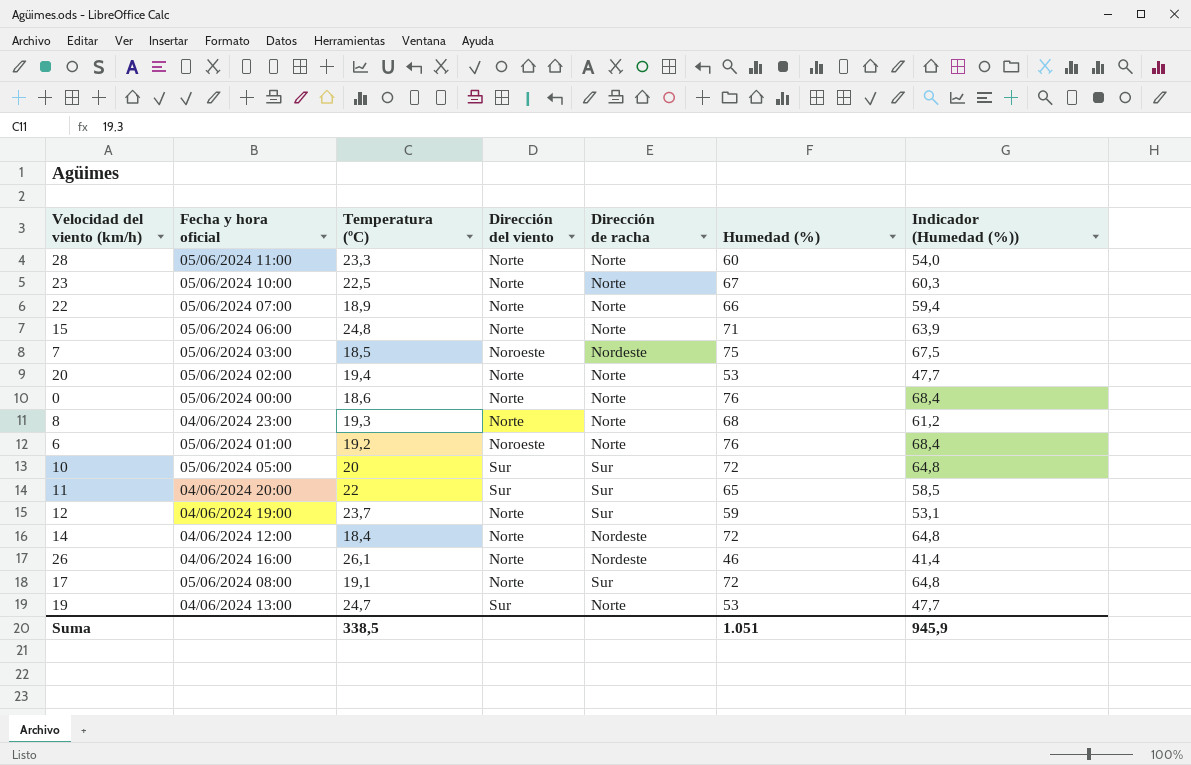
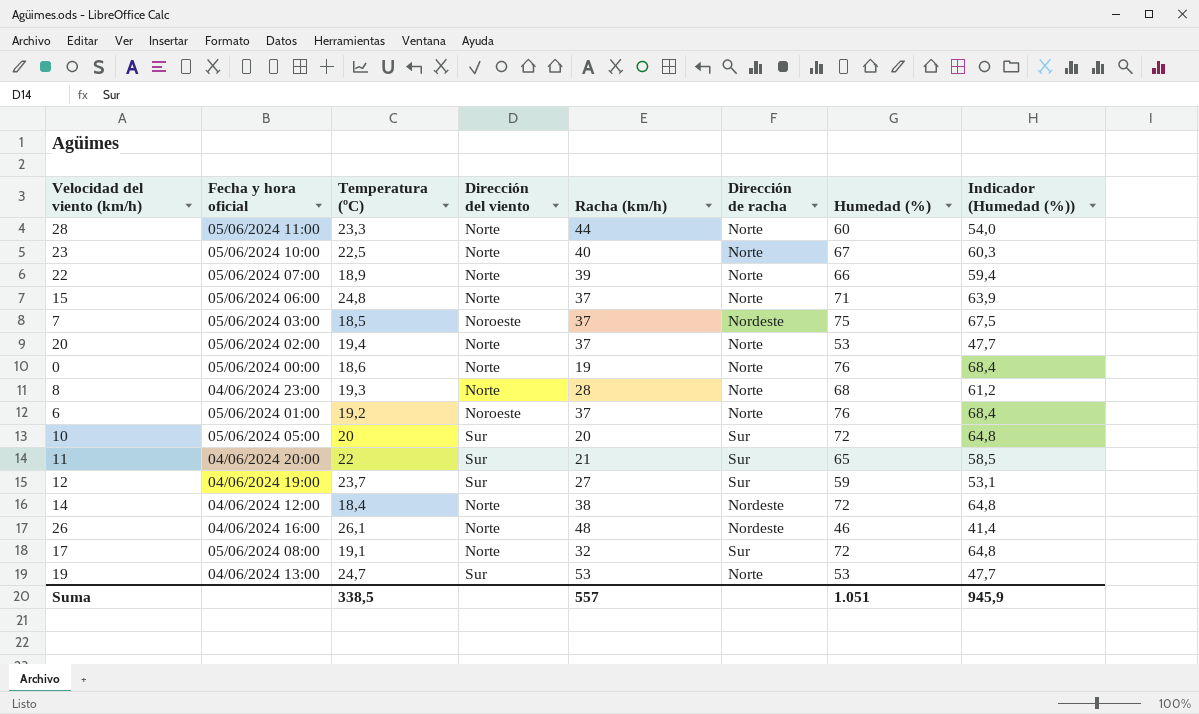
column Racha (km/h) | position: none -> 5
12 | Dirección del viento: Norte -> Sur

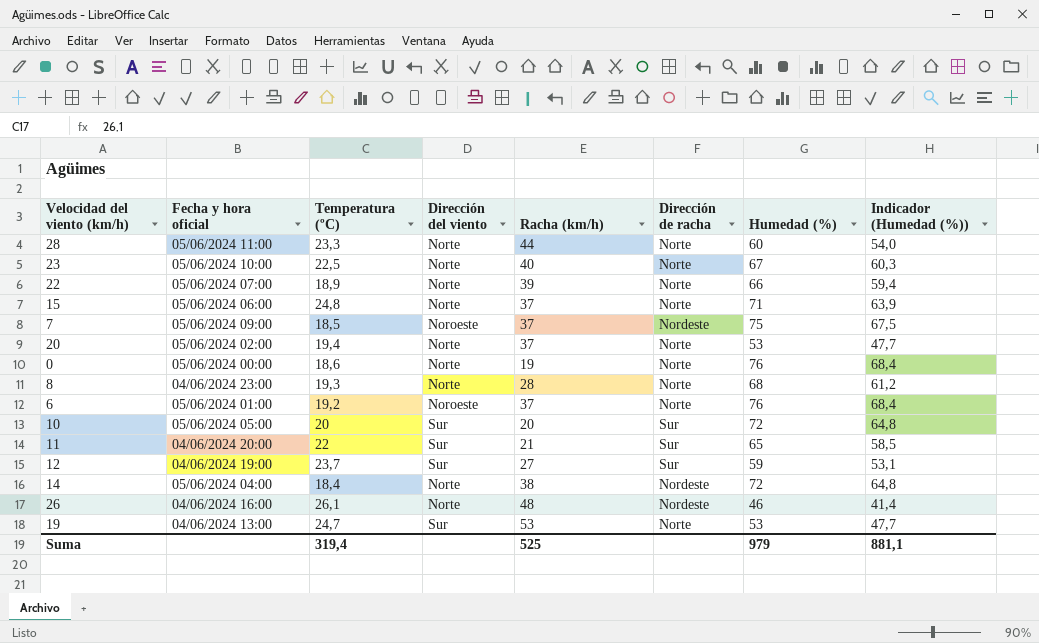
row 17: 05/06/2024 08:00 | 19,1 | Norte | 32 | Sur | 72 | 64,8 -> none
7 | Fecha y hora oficial: 05/06/2024 03:00 -> 05/06/2024 09:00
14 | Fecha y hora oficial: 04/06/2024 12:00 -> 05/06/2024 04:00
Suma | Temperatura (ºC): 338,5 -> 319,4
Suma | Racha (km/h): 557 -> 525
Suma | Humedad (%): 1.051 -> 979
Suma | Indicador (Humedad (%)): 945,9 -> 881,1

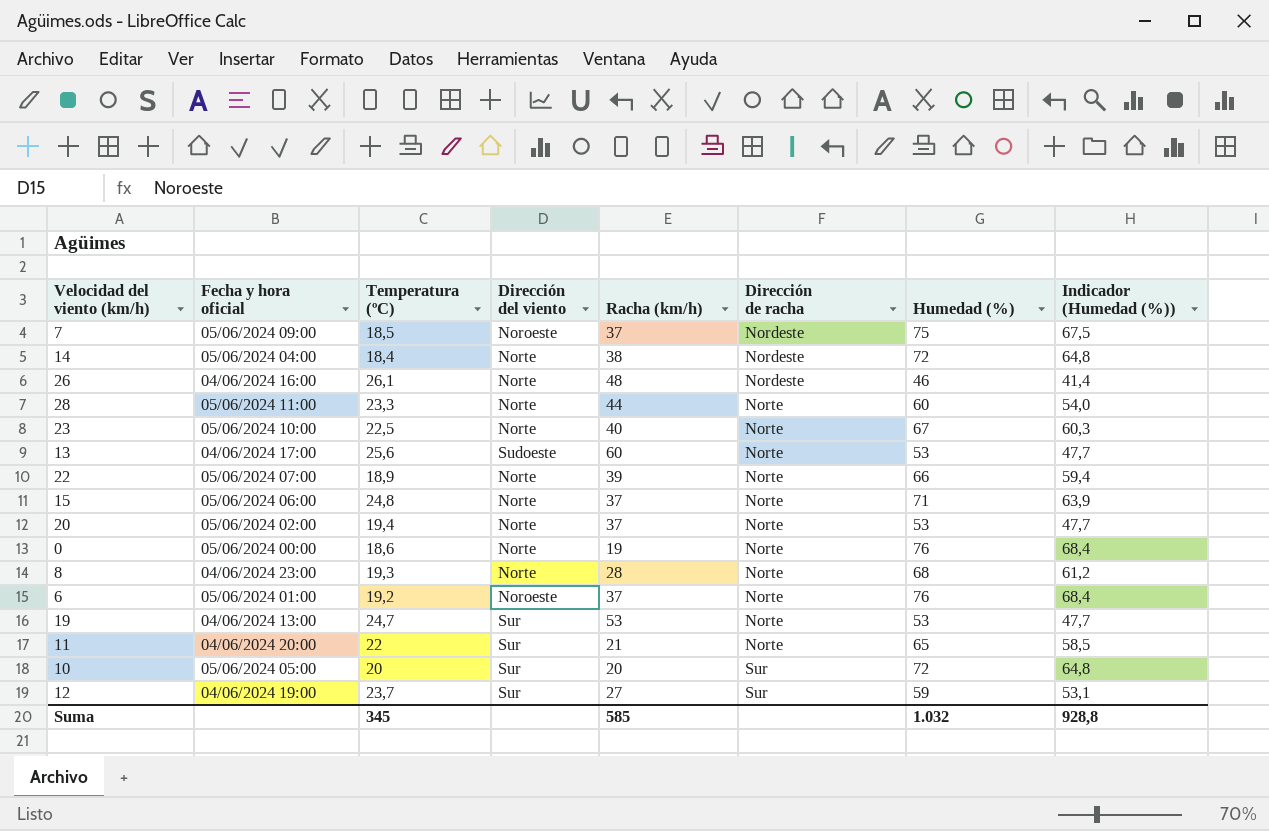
row order: none -> Dirección de racha ascending
row 13: none -> 04/06/2024 17:00 | 25,6 | Sudoeste | 60 | Norte | 53 | 47,7
11 | Dirección de racha: Sur -> Norte
Suma | Temperatura (ºC): 319,4 -> 345
Suma | Racha (km/h): 525 -> 585
Suma | Humedad (%): 979 -> 1.032
Suma | Indicador (Humedad (%)): 881,1 -> 928,8

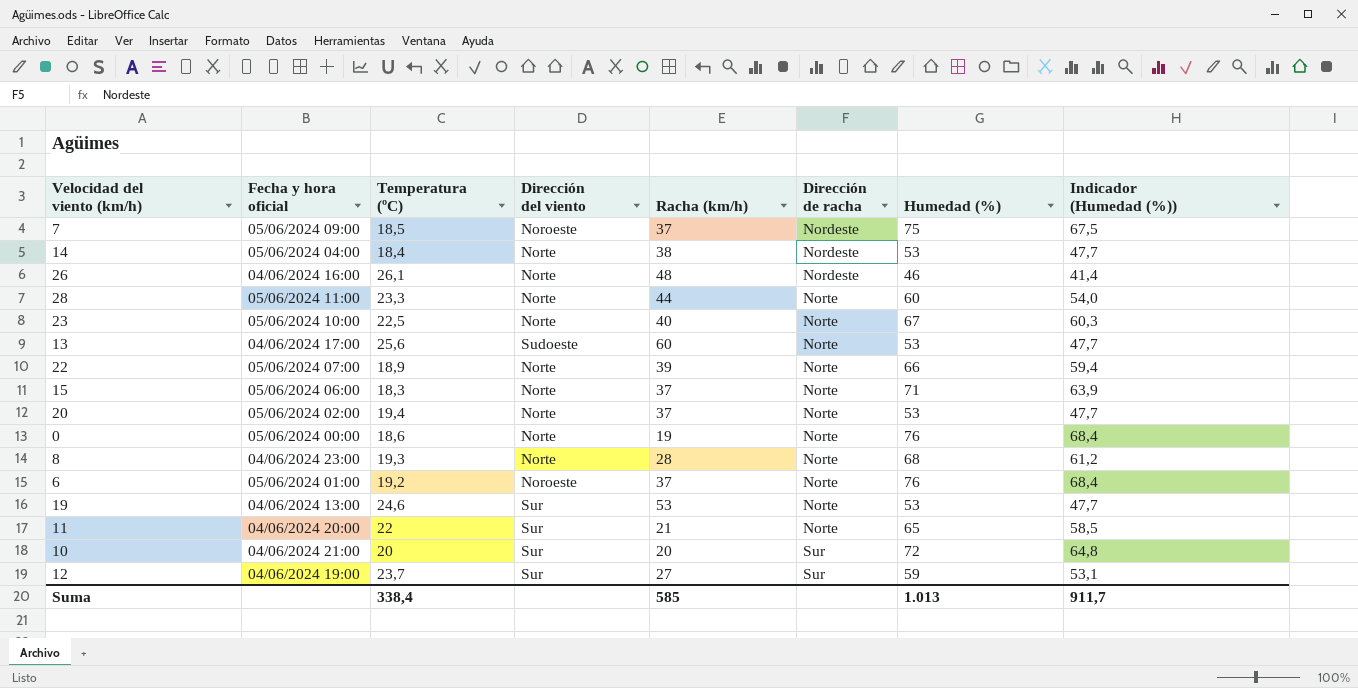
14 | Humedad (%): 72 -> 53
14 | Indicador (Humedad (%)): 64,8 -> 47,7
15 | Temperatura (ºC): 24,8 -> 18,3
19 | Temperatura (ºC): 24,7 -> 24,6
10 | Fecha y hora oficial: 05/06/2024 05:00 -> 04/06/2024 21:00
Suma | Temperatura (ºC): 345 -> 338,4
Suma | Humedad (%): 1.032 -> 1.013
Suma | Indicador (Humedad (%)): 928,8 -> 911,7

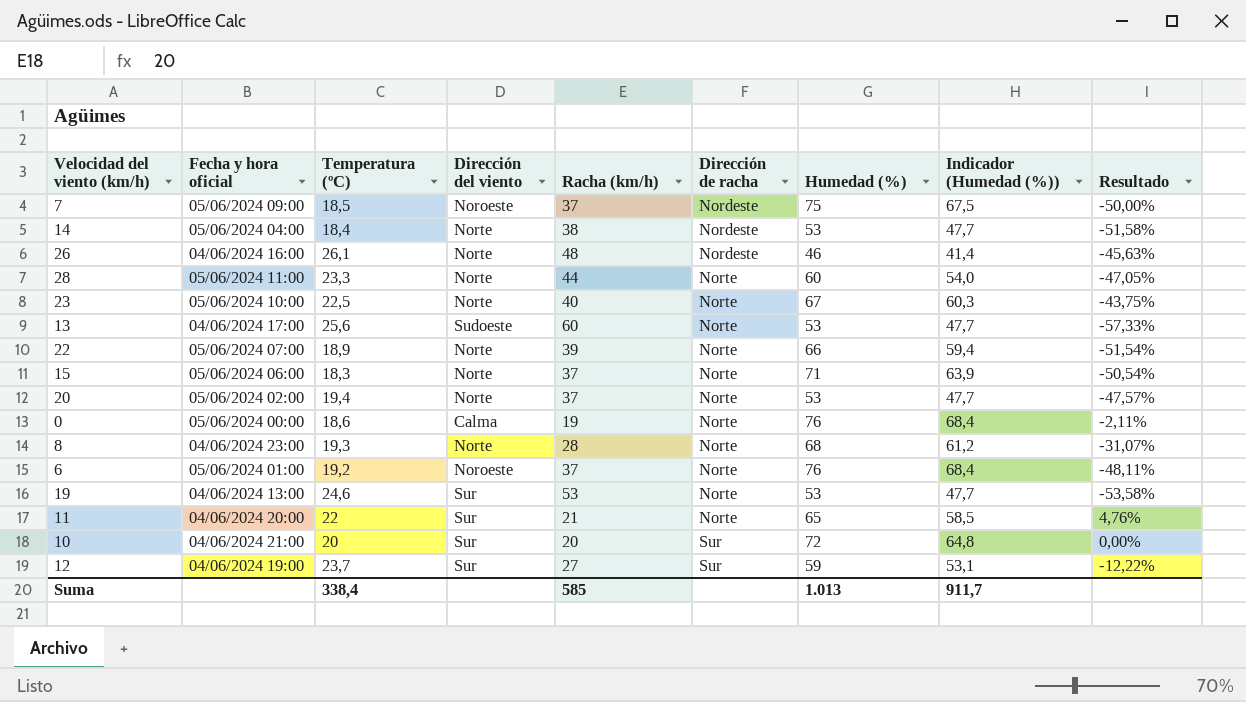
column Resultado | formula: none -> ([Temperatura (ºC)] - [Racha (km/h)]) / [Racha (km/h)]
0 | Dirección del viento: Norte -> Calma

